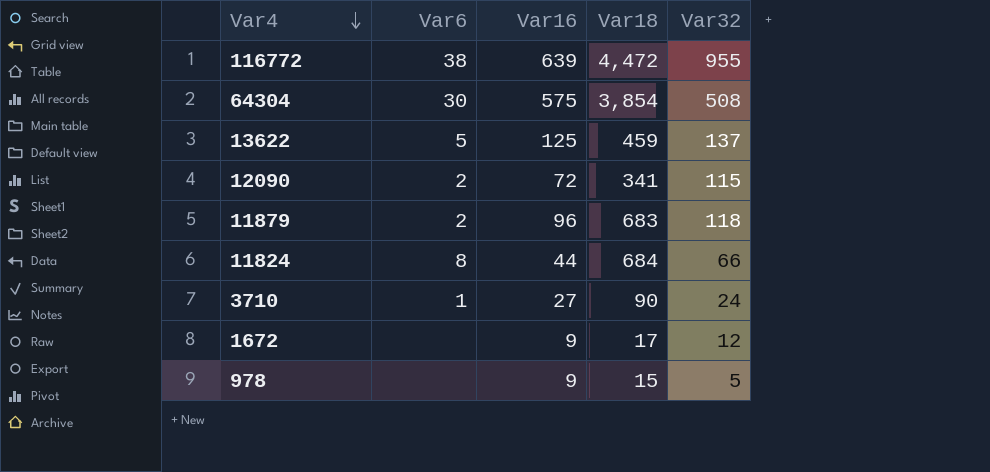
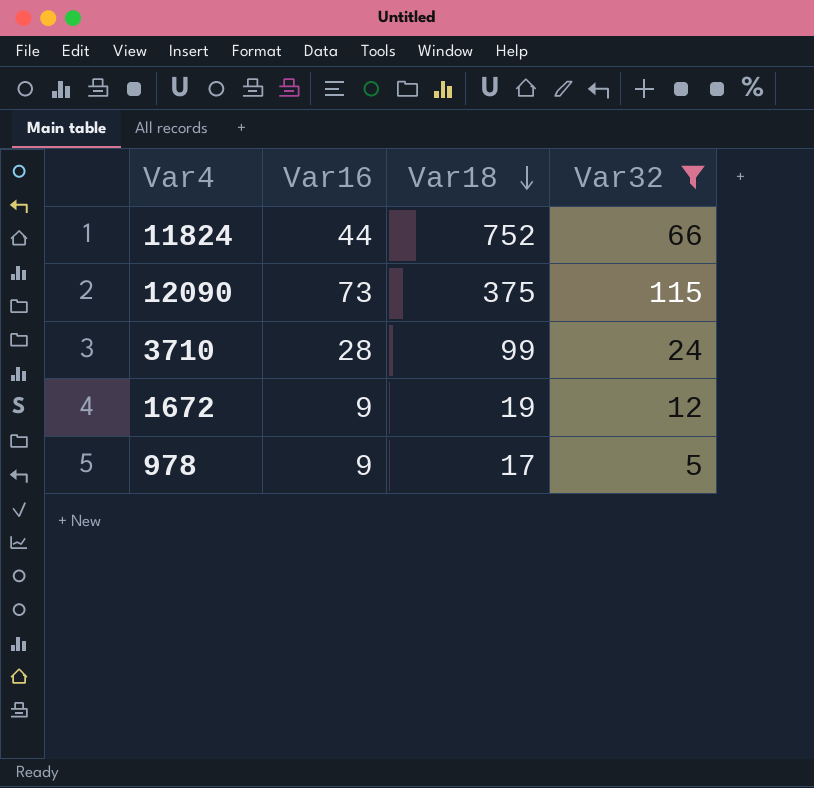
filter: none -> Var32 <= 115
row order: Var4 descending -> Var18 descending
column Var6 | position: 2 -> none
11824 | Var18: 684 -> 752
12090 | Var16: 72 -> 73
12090 | Var18: 341 -> 375
3710 | Var16: 27 -> 28
3710 | Var18: 90 -> 99
1672 | Var18: 17 -> 19
978 | Var18: 15 -> 17

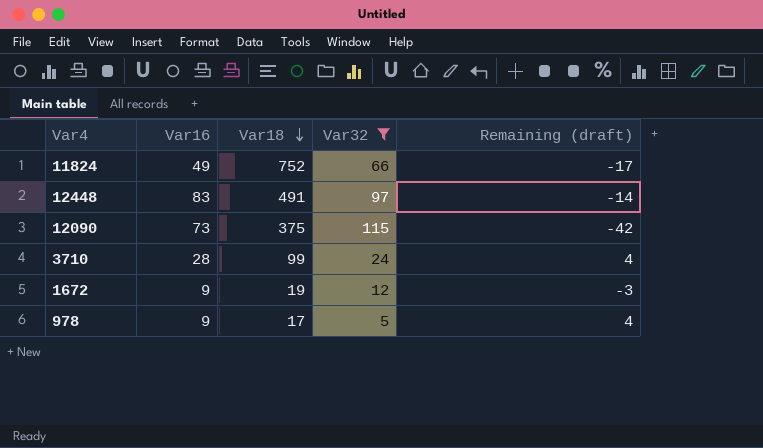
column Remaining (draft) | formula: none -> [Var16] - [Var32]
11824 | Var16: 44 -> 49
row 12448: none -> 83 | 491 | 97 | -14

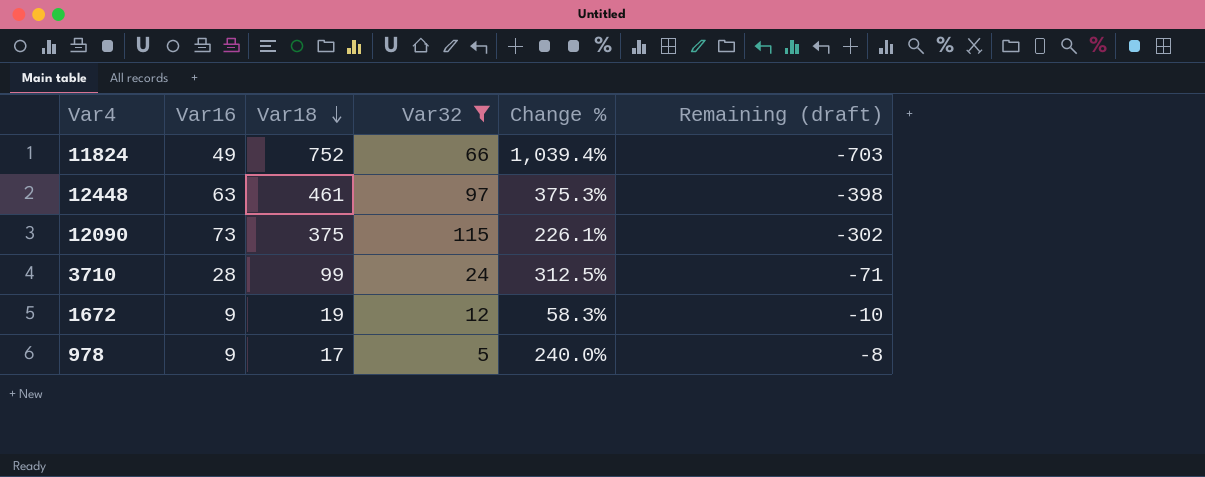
column Change % | formula: none -> ([Var18] - [Var32]) / [Var32]
column Remaining (draft) | formula: [Var16] - [Var32] -> [Var16] - [Var18]
12448 | Var16: 83 -> 63
12448 | Var18: 491 -> 461

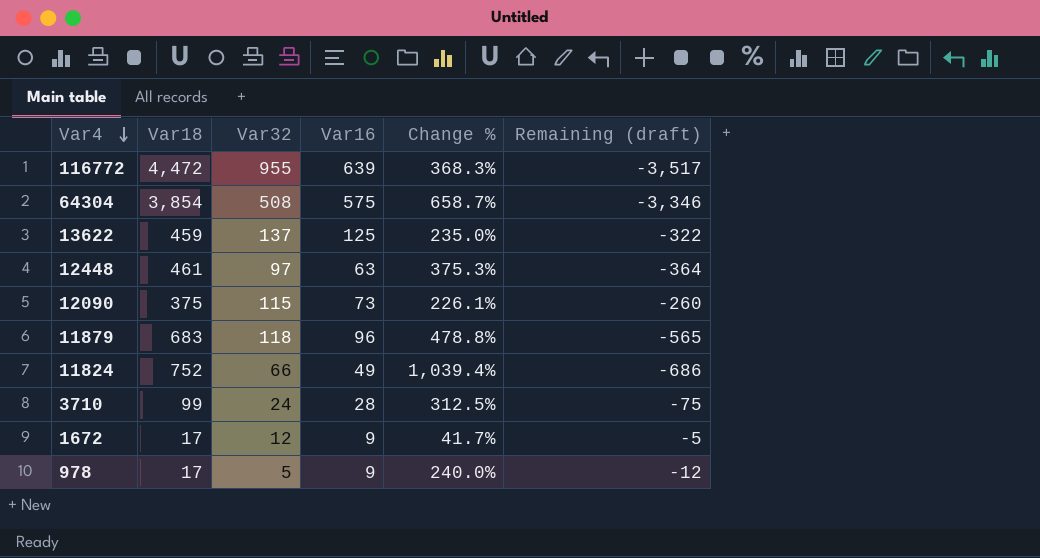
filter: Var32 <= 115 -> none
row order: Var18 descending -> Var4 descending
column Var16 | position: 2 -> 4
column Remaining (draft) | formula: [Var16] - [Var18] -> [Var32] - [Var18]
1672 | Var18: 19 -> 17
1672 | Change %: 58.3% -> 41.7%

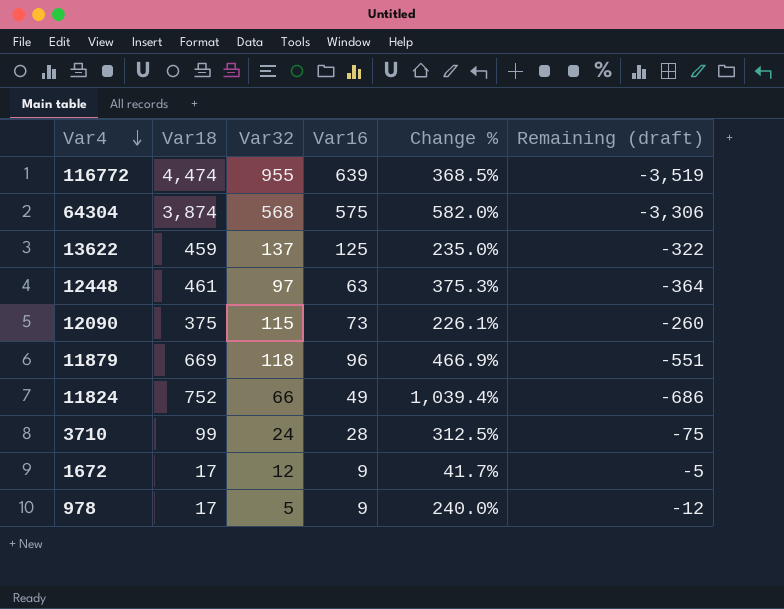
116772 | Var18: 4,472 -> 4,474
116772 | Change %: 368.3% -> 368.5%
116772 | Remaining (draft): -3,517 -> -3,519
64304 | Var18: 3,854 -> 3,874
64304 | Var32: 508 -> 568
64304 | Change %: 658.7% -> 582.0%
64304 | Remaining (draft): -3,346 -> -3,306
11879 | Var18: 683 -> 669
11879 | Change %: 478.8% -> 466.9%
11879 | Remaining (draft): -565 -> -551

